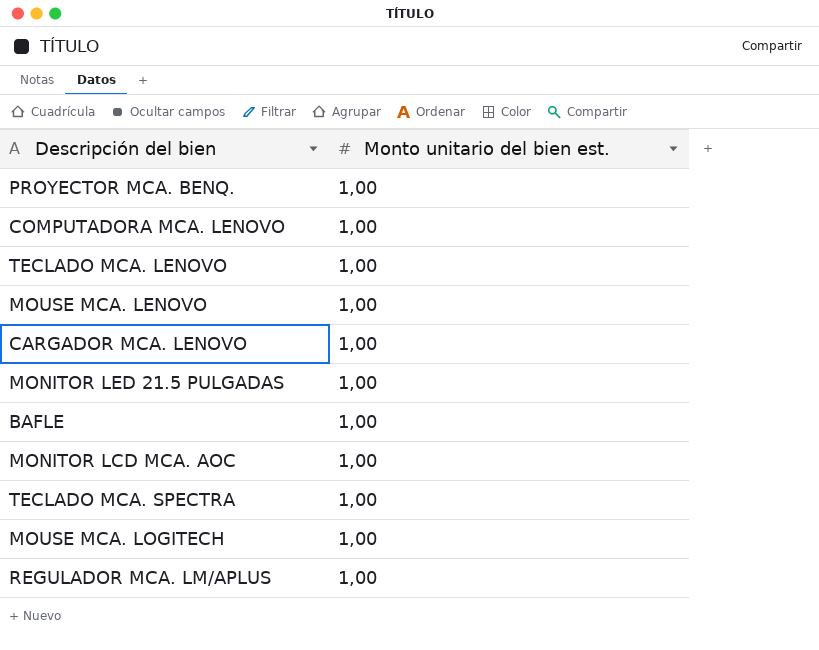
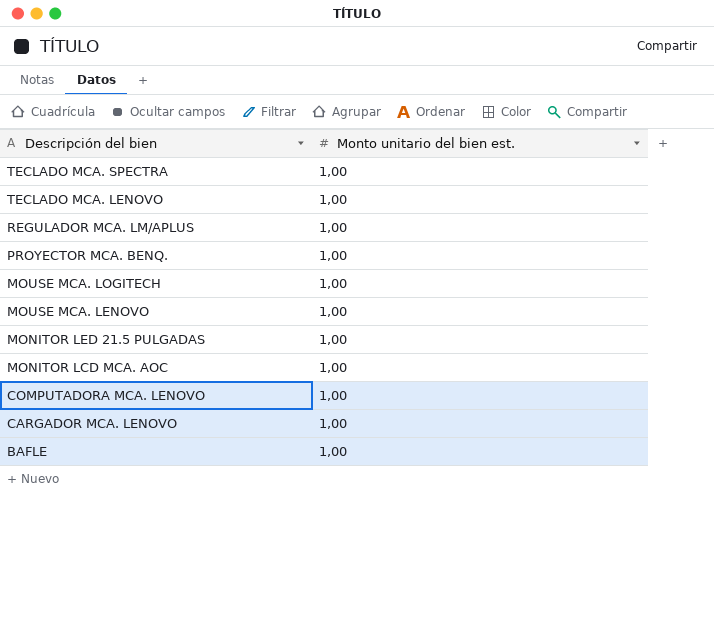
row order: none -> Descripción del bien descending

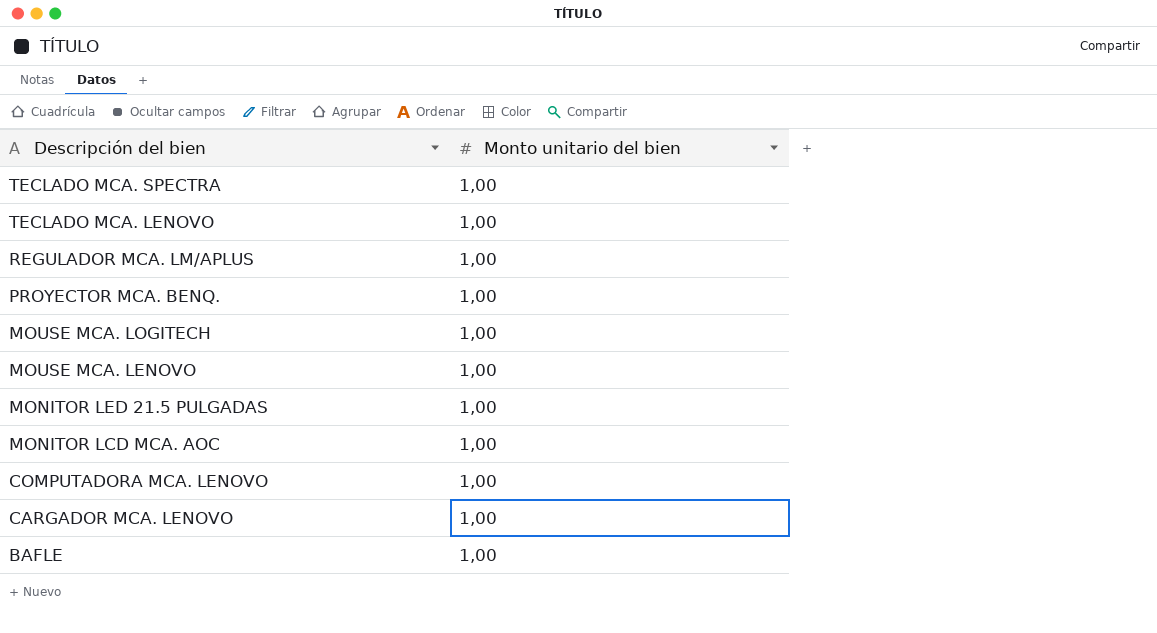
column name: Monto unitario del bien est. -> Monto unitario del bien

